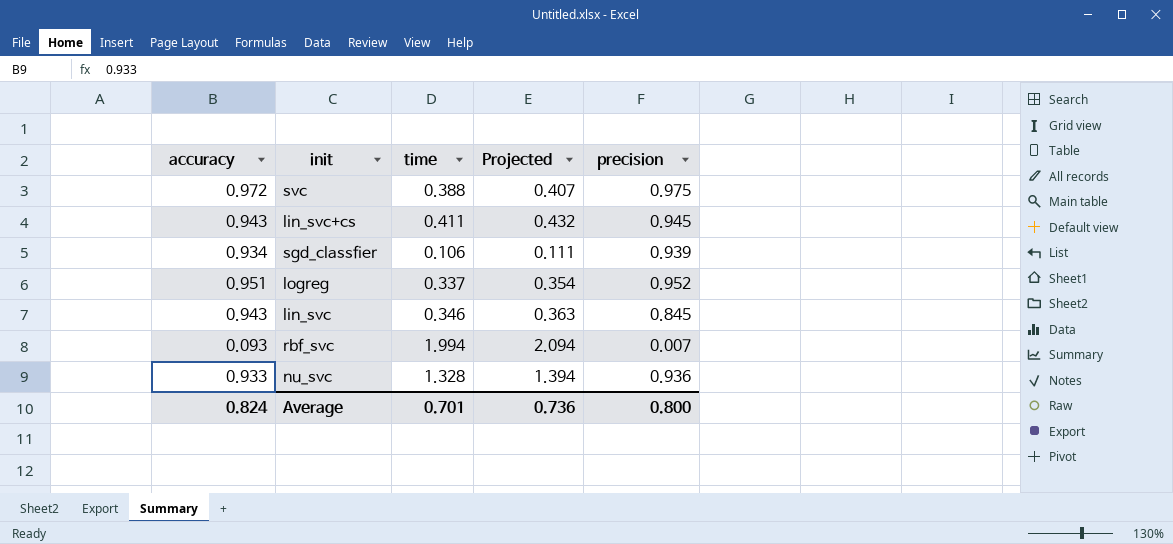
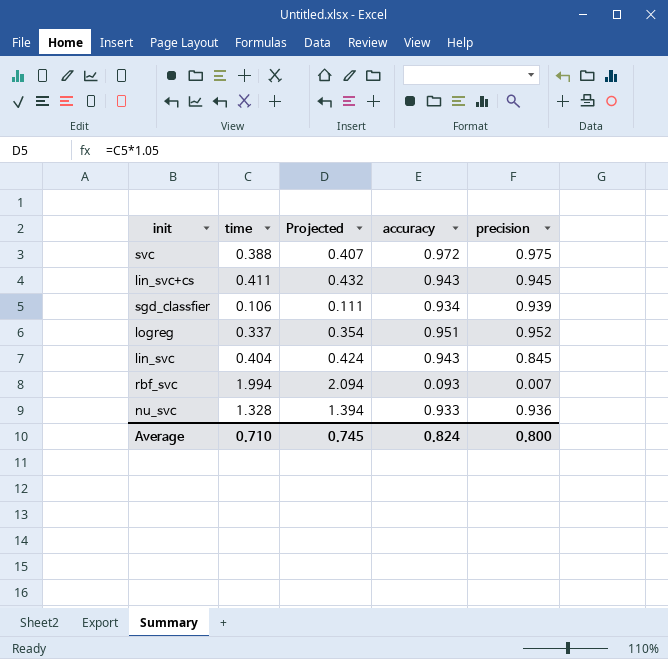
column accuracy | position: 1 -> 4
lin_svc | time: 0.346 -> 0.404
lin_svc | Projected: 0.363 -> 0.424
Average | time: 0.701 -> 0.710
Average | Projected: 0.736 -> 0.745

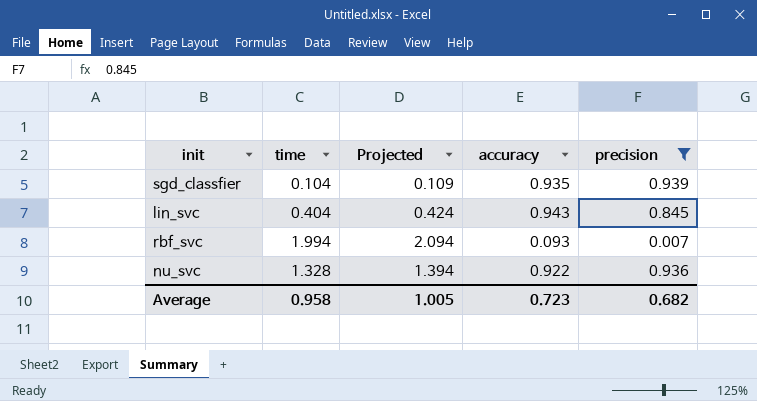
filter: none -> precision <= 0.939
sgd_classfier | time: 0.106 -> 0.104
sgd_classfier | Projected: 0.111 -> 0.109
sgd_classfier | accuracy: 0.934 -> 0.935
nu_svc | accuracy: 0.933 -> 0.922
Average | time: 0.710 -> 0.958
Average | Projected: 0.745 -> 1.005
Average | accuracy: 0.824 -> 0.723
Average | precision: 0.800 -> 0.682

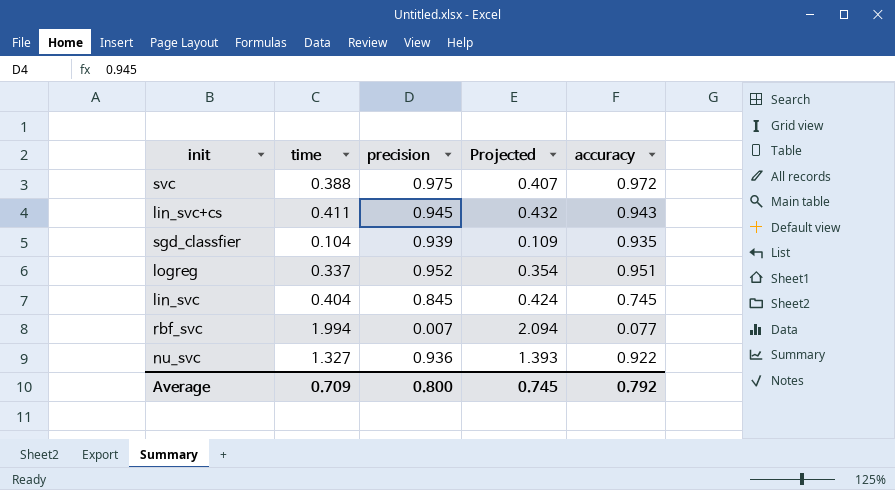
filter: precision <= 0.939 -> none
column precision | position: 5 -> 3
lin_svc | accuracy: 0.943 -> 0.745
rbf_svc | accuracy: 0.093 -> 0.077
nu_svc | time: 1.328 -> 1.327
nu_svc | Projected: 1.394 -> 1.393
Average | time: 0.958 -> 0.709
Average | precision: 0.682 -> 0.800
Average | Projected: 1.005 -> 0.745
Average | accuracy: 0.723 -> 0.792

